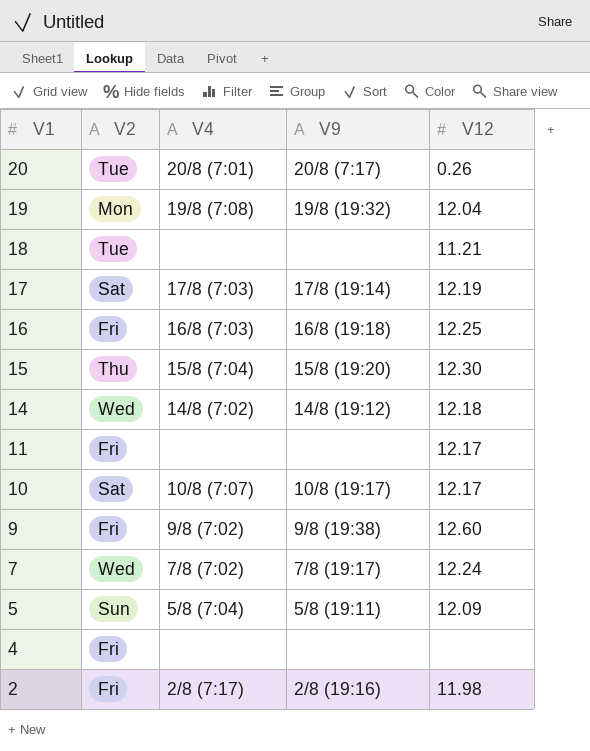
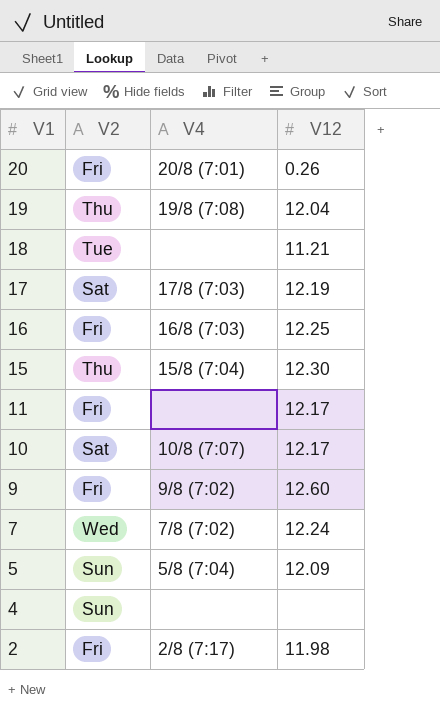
column V9 | position: 4 -> none
row 14: Wed | 14/8 (7:02) | 14/8 (19:12) | 12.18 -> none
20 | V2: Tue -> Fri
19 | V2: Mon -> Thu
4 | V2: Fri -> Sun

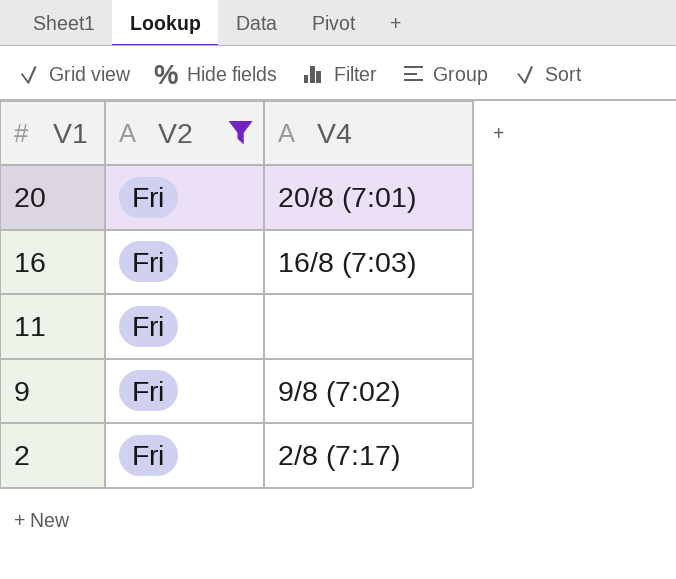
filter: none -> V2 = Fri
column V12 | position: 4 -> none

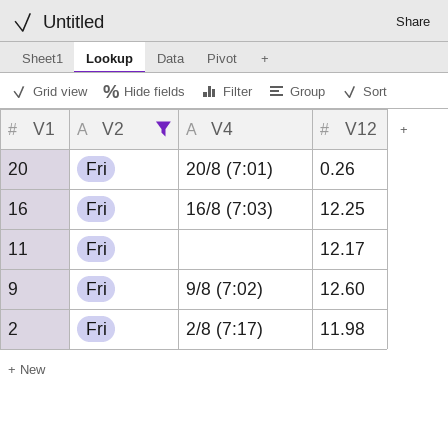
column V12 | position: none -> 4

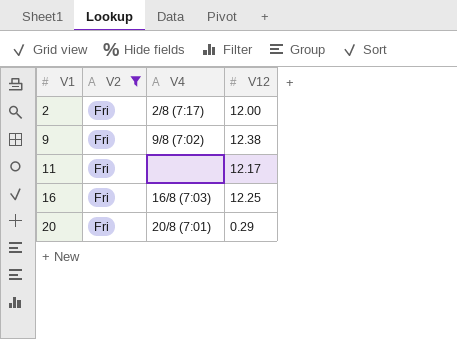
row order: V1 descending -> V1 ascending
2 | V12: 11.98 -> 12.00
9 | V12: 12.60 -> 12.38
20 | V12: 0.26 -> 0.29

